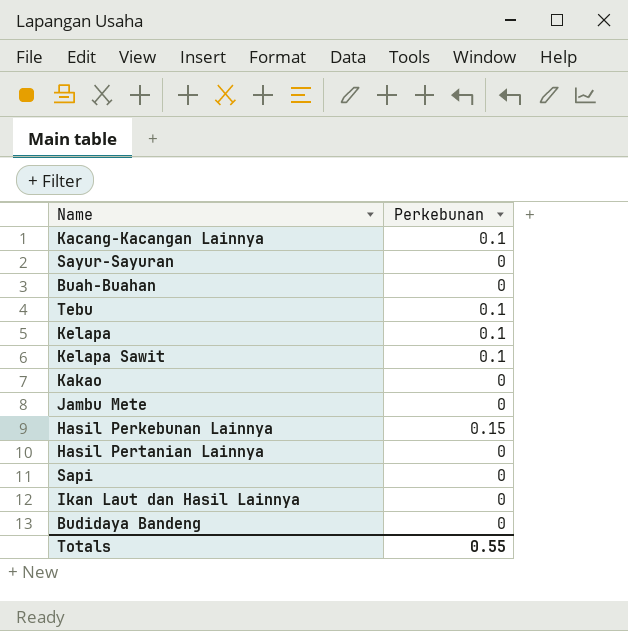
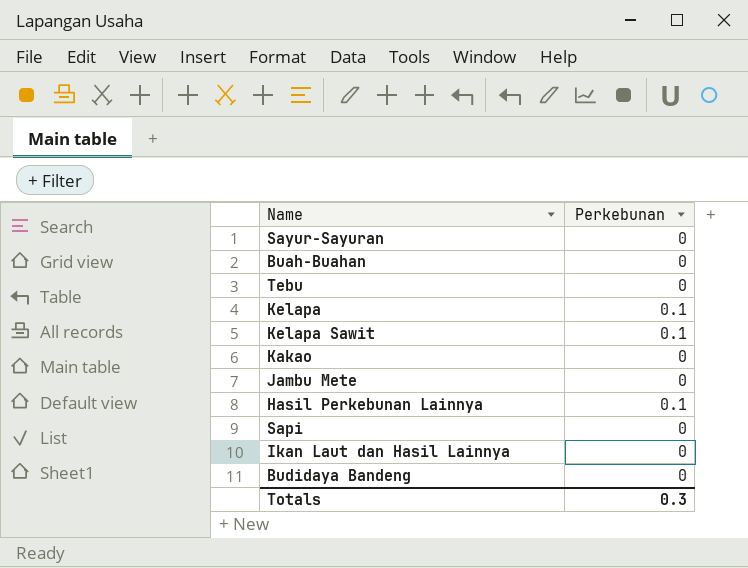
row Kacang-Kacangan Lainnya: 0.1 -> none
row Hasil Pertanian Lainnya: 0 -> none
Tebu | Perkebunan: 0.1 -> 0
Hasil Perkebunan Lainnya | Perkebunan: 0.15 -> 0.1
Totals | Perkebunan: 0.55 -> 0.3

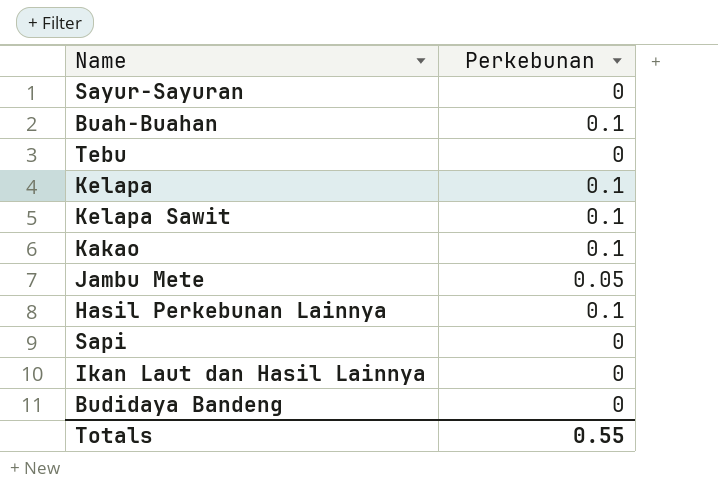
Buah-Buahan | Perkebunan: 0 -> 0.1
Kakao | Perkebunan: 0 -> 0.1
Jambu Mete | Perkebunan: 0 -> 0.05
Totals | Perkebunan: 0.3 -> 0.55

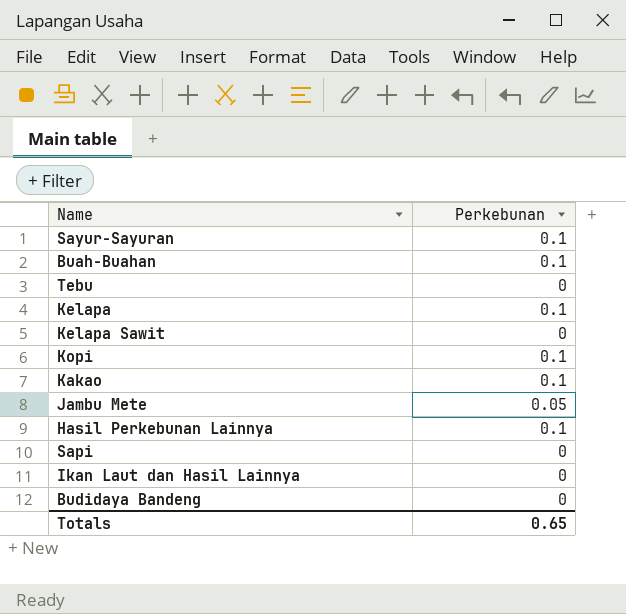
Sayur-Sayuran | Perkebunan: 0 -> 0.1
Kelapa Sawit | Perkebunan: 0.1 -> 0
row Kopi: none -> 0.1
Totals | Perkebunan: 0.55 -> 0.65

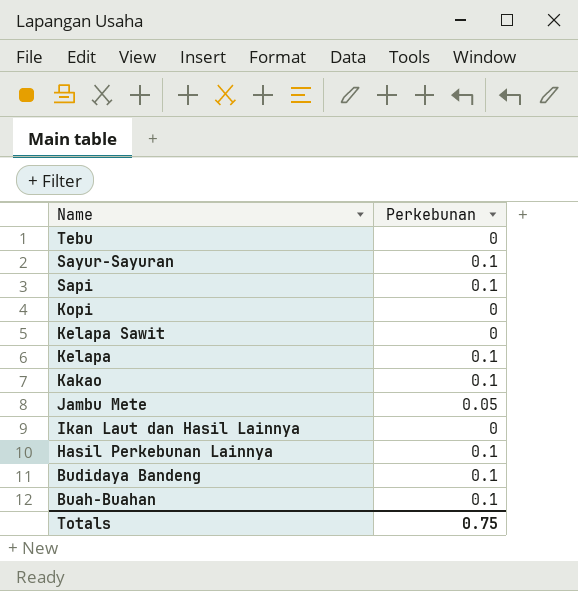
row order: none -> Name descending
Sapi | Perkebunan: 0 -> 0.1
Kopi | Perkebunan: 0.1 -> 0
Budidaya Bandeng | Perkebunan: 0 -> 0.1
Totals | Perkebunan: 0.65 -> 0.75

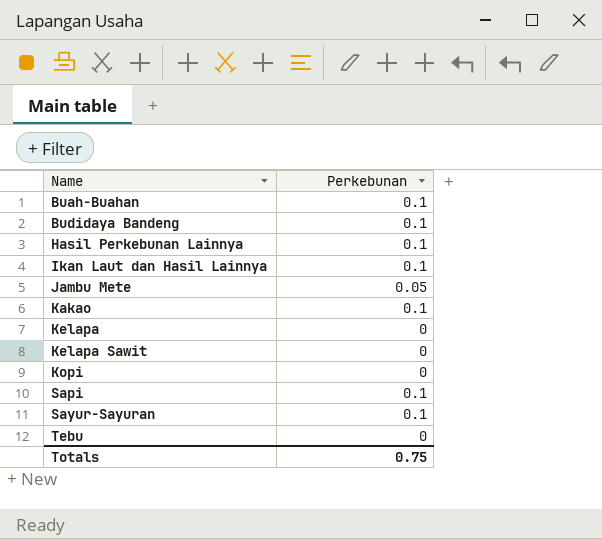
row order: Name descending -> Name ascending
Ikan Laut dan Hasil Lainnya | Perkebunan: 0 -> 0.1
Kelapa | Perkebunan: 0.1 -> 0

